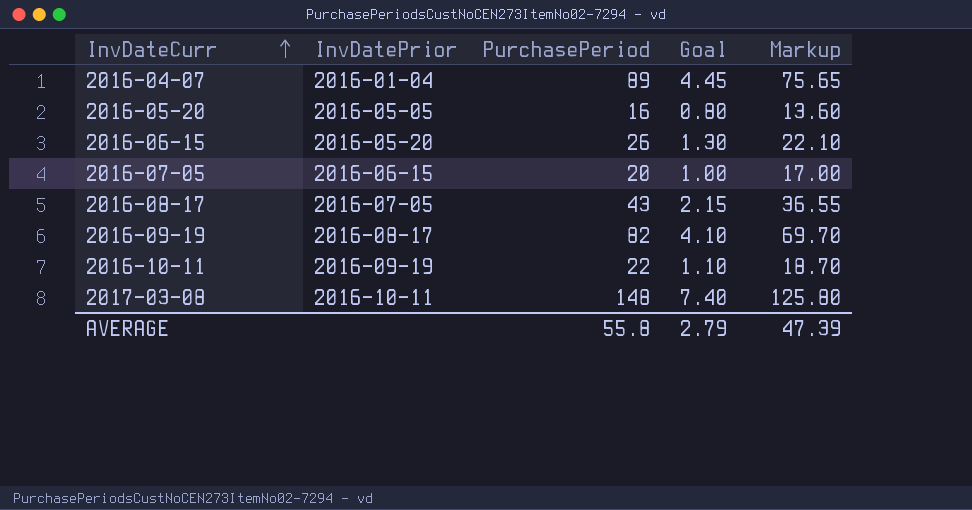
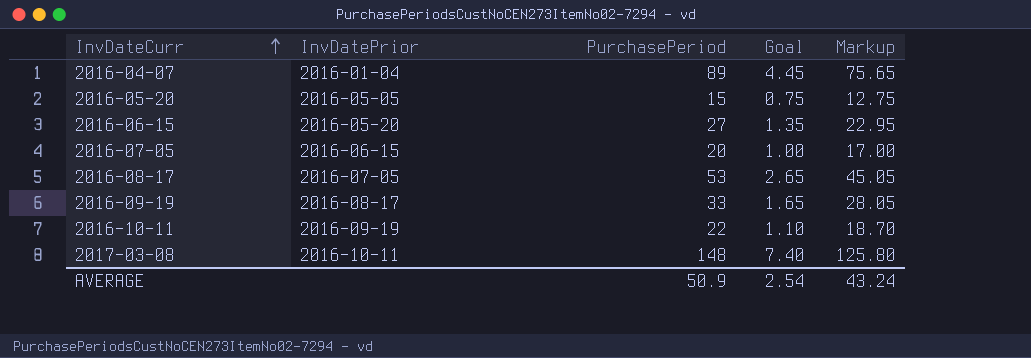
2016-05-20 | PurchasePeriod: 16 -> 15
2016-05-20 | Goal: 0.80 -> 0.75
2016-05-20 | Markup: 13.60 -> 12.75
2016-06-15 | PurchasePeriod: 26 -> 27
2016-06-15 | Goal: 1.30 -> 1.35
2016-06-15 | Markup: 22.10 -> 22.95
2016-08-17 | PurchasePeriod: 43 -> 53
2016-08-17 | Goal: 2.15 -> 2.65
2016-08-17 | Markup: 36.55 -> 45.05
2016-09-19 | PurchasePeriod: 82 -> 33
2016-09-19 | Goal: 4.10 -> 1.65
2016-09-19 | Markup: 69.70 -> 28.05
AVERAGE | PurchasePeriod: 55.8 -> 50.9
AVERAGE | Goal: 2.79 -> 2.54
AVERAGE | Markup: 47.39 -> 43.24

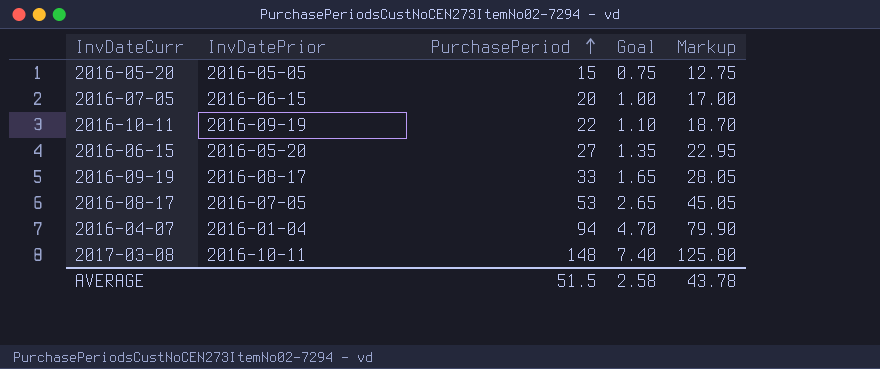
row order: InvDateCurr ascending -> PurchasePeriod ascending
2016-04-07 | PurchasePeriod: 89 -> 94
2016-04-07 | Goal: 4.45 -> 4.70
2016-04-07 | Markup: 75.65 -> 79.90
AVERAGE | PurchasePeriod: 50.9 -> 51.5
AVERAGE | Goal: 2.54 -> 2.58
AVERAGE | Markup: 43.24 -> 43.78

